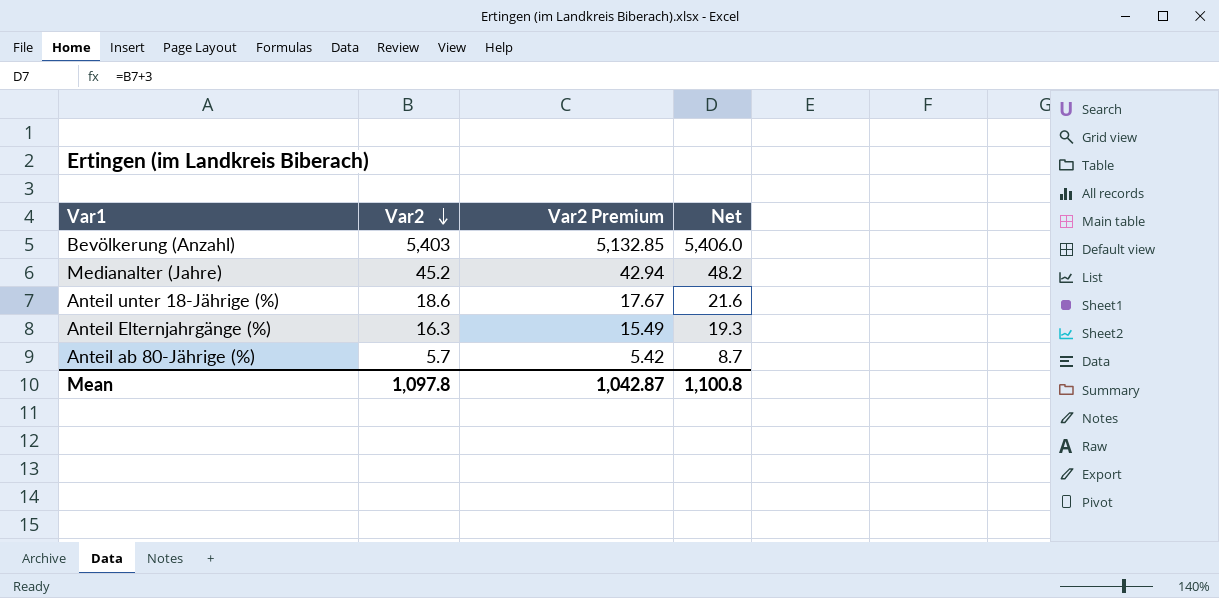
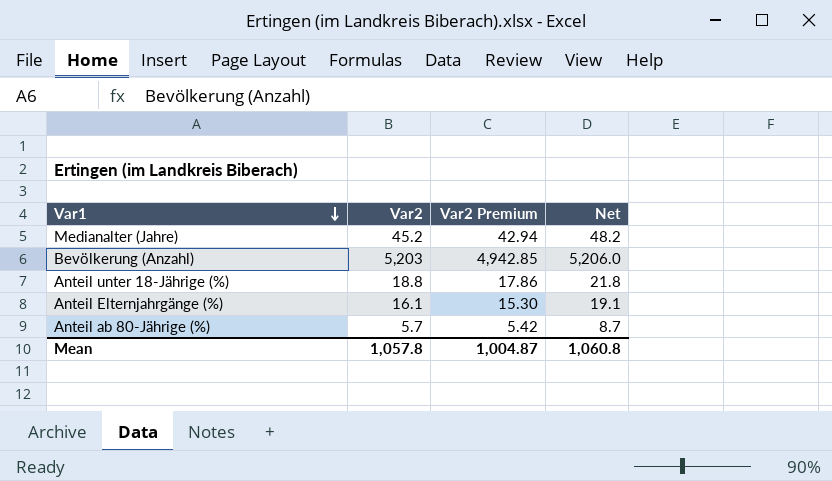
row order: Var2 descending -> Var1 descending
Bevölkerung (Anzahl) | Var2: 5,403 -> 5,203
Bevölkerung (Anzahl) | Var2 Premium: 5,132.85 -> 4,942.85
Bevölkerung (Anzahl) | Net: 5,406.0 -> 5,206.0
Anteil unter 18-Jährige (%) | Var2: 18.6 -> 18.8
Anteil unter 18-Jährige (%) | Var2 Premium: 17.67 -> 17.86
Anteil unter 18-Jährige (%) | Net: 21.6 -> 21.8
Anteil Elternjahrgänge (%) | Var2: 16.3 -> 16.1
Anteil Elternjahrgänge (%) | Var2 Premium: 15.49 -> 15.30
Anteil Elternjahrgänge (%) | Net: 19.3 -> 19.1
Mean | Var2: 1,097.8 -> 1,057.8
Mean | Var2 Premium: 1,042.87 -> 1,004.87
Mean | Net: 1,100.8 -> 1,060.8

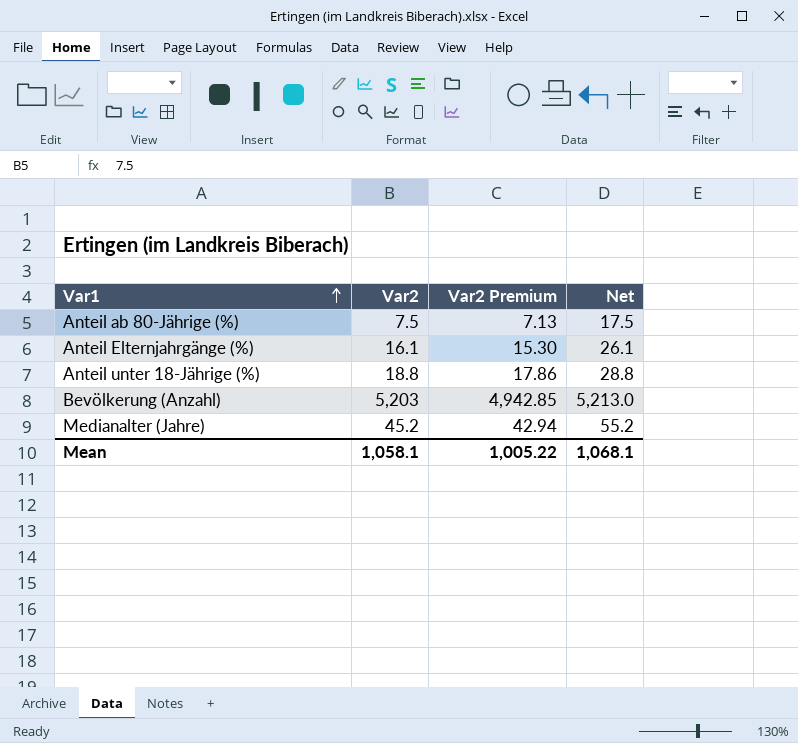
row order: Var1 descending -> Var1 ascending
column Net | formula: [Var2] + 3 -> [Var2] + 10
Anteil ab 80-Jährige (%) | Var2: 5.7 -> 7.5
Anteil ab 80-Jährige (%) | Var2 Premium: 5.42 -> 7.13
Mean | Var2: 1,057.8 -> 1,058.1
Mean | Var2 Premium: 1,004.87 -> 1,005.22
Mean | Net: 1,060.8 -> 1,068.1

